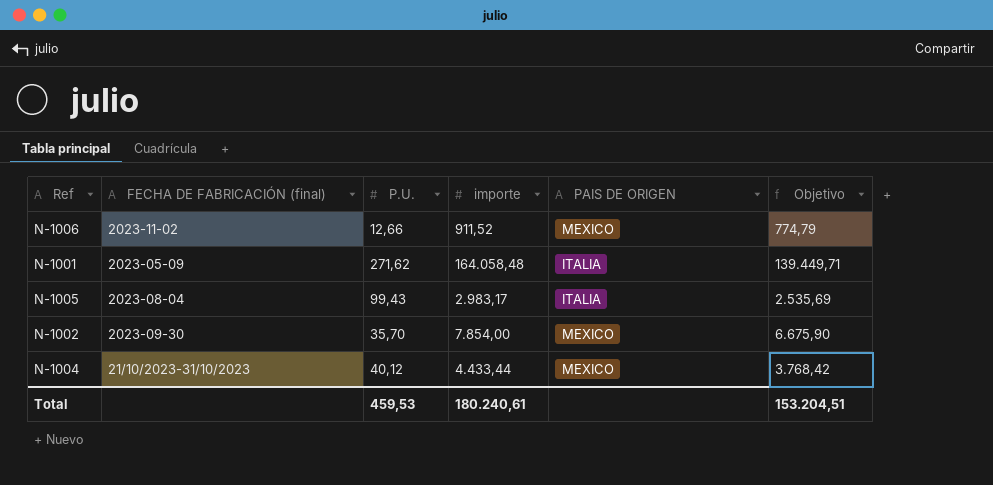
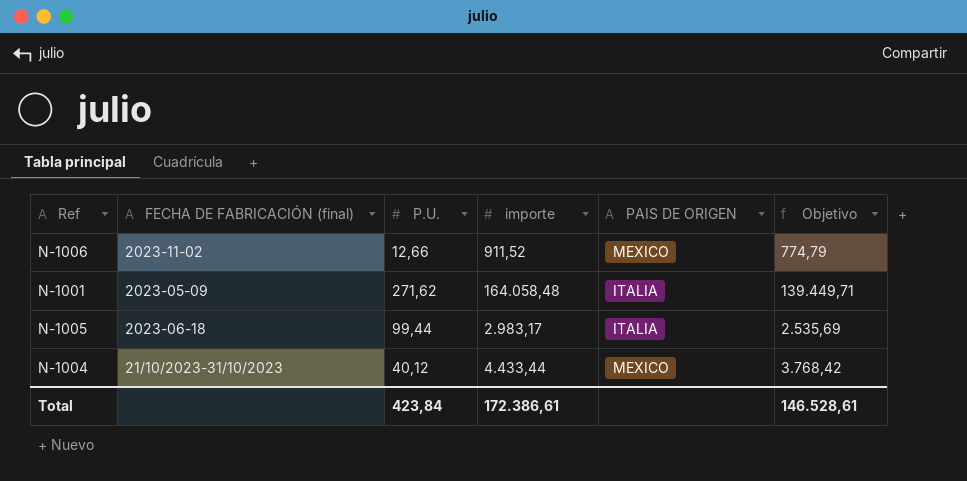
row N-1002: 2023-09-30 | 35,70 | 7.854,00 | MEXICO | 6.675,90 -> none
N-1005 | FECHA DE FABRICACIÓN (final): 2023-08-04 -> 2023-06-18
N-1005 | P.U.: 99,43 -> 99,44
Total | P.U.: 459,53 -> 423,84
Total | importe: 180.240,61 -> 172.386,61
Total | Objetivo: 153.204,51 -> 146.528,61

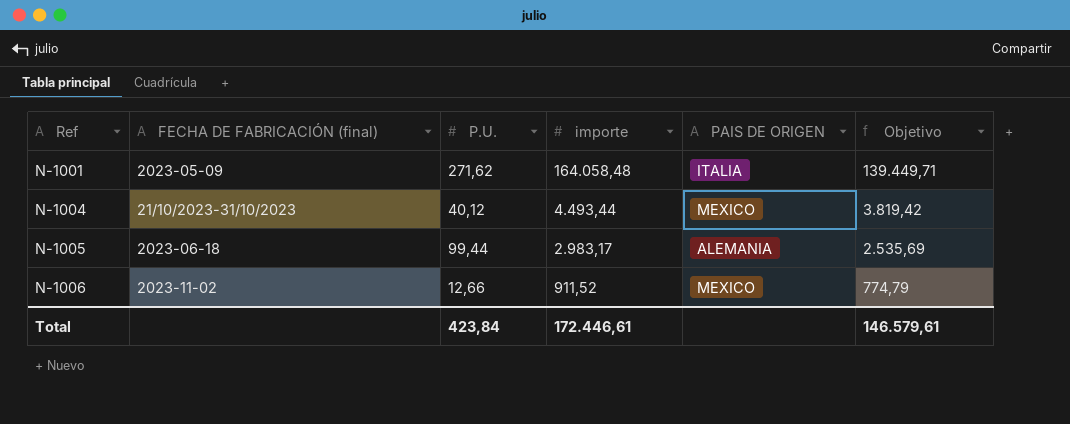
row order: none -> Ref ascending
N-1004 | importe: 4.433,44 -> 4.493,44
N-1004 | Objetivo: 3.768,42 -> 3.819,42
N-1005 | PAIS DE ORIGEN: ITALIA -> ALEMANIA
Total | importe: 172.386,61 -> 172.446,61
Total | Objetivo: 146.528,61 -> 146.579,61

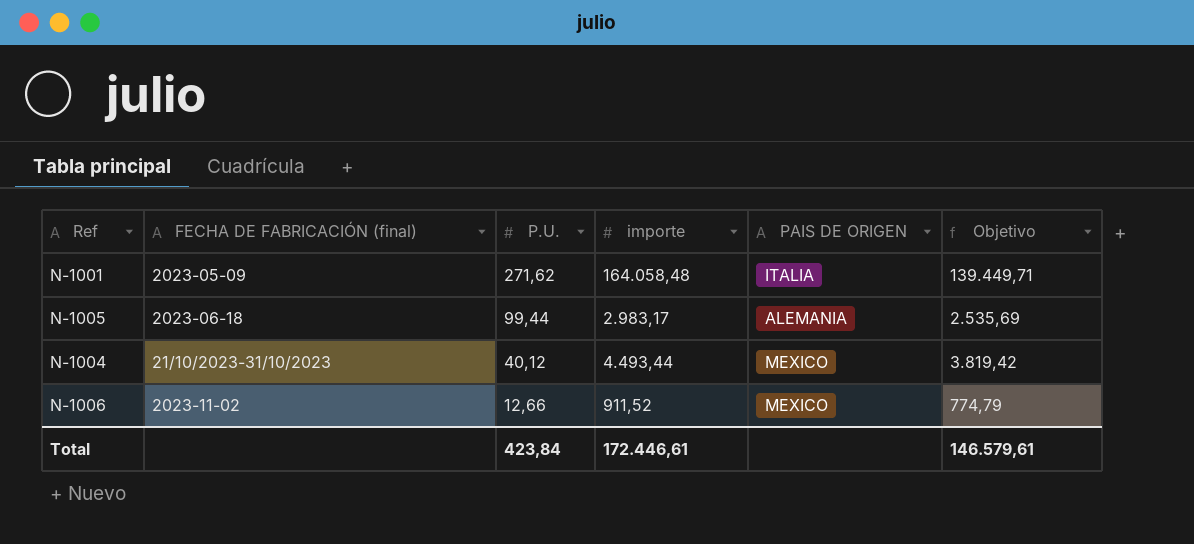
row order: Ref ascending -> P.U. descending

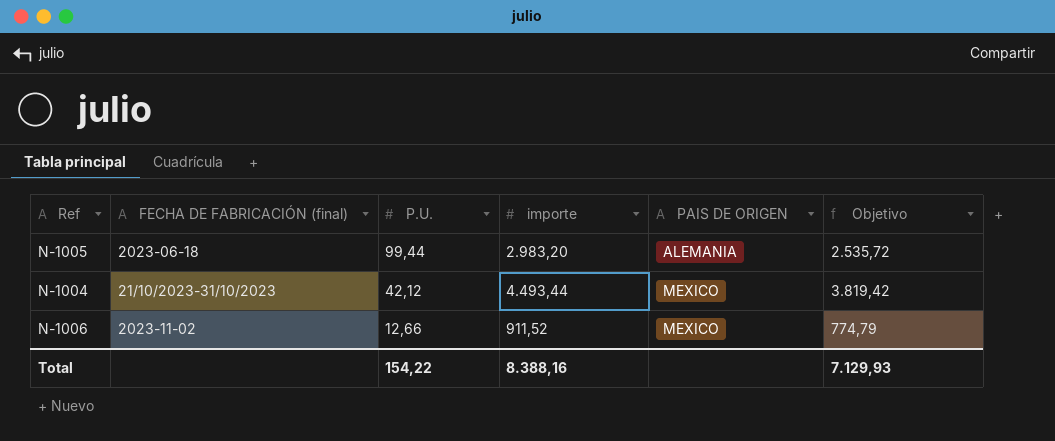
row N-1001: 2023-05-09 | 271,62 | 164.058,48 | ITALIA | 139.449,71 -> none
N-1005 | importe: 2.983,17 -> 2.983,20
N-1005 | Objetivo: 2.535,69 -> 2.535,72
N-1004 | P.U.: 40,12 -> 42,12
Total | P.U.: 423,84 -> 154,22
Total | importe: 172.446,61 -> 8.388,16
Total | Objetivo: 146.579,61 -> 7.129,93

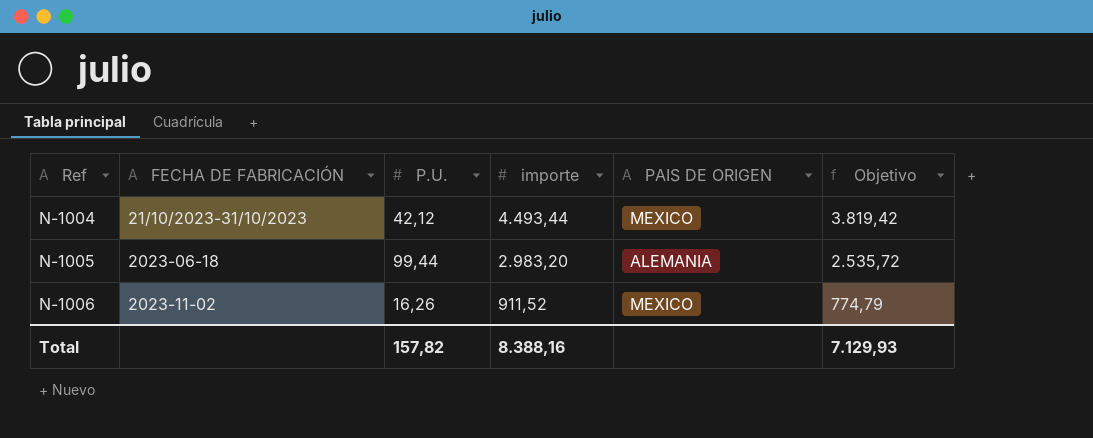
row order: P.U. descending -> Ref ascending
column name: FECHA DE FABRICACIÓN (final) -> FECHA DE FABRICACIÓN
N-1006 | P.U.: 12,66 -> 16,26
Total | P.U.: 154,22 -> 157,82

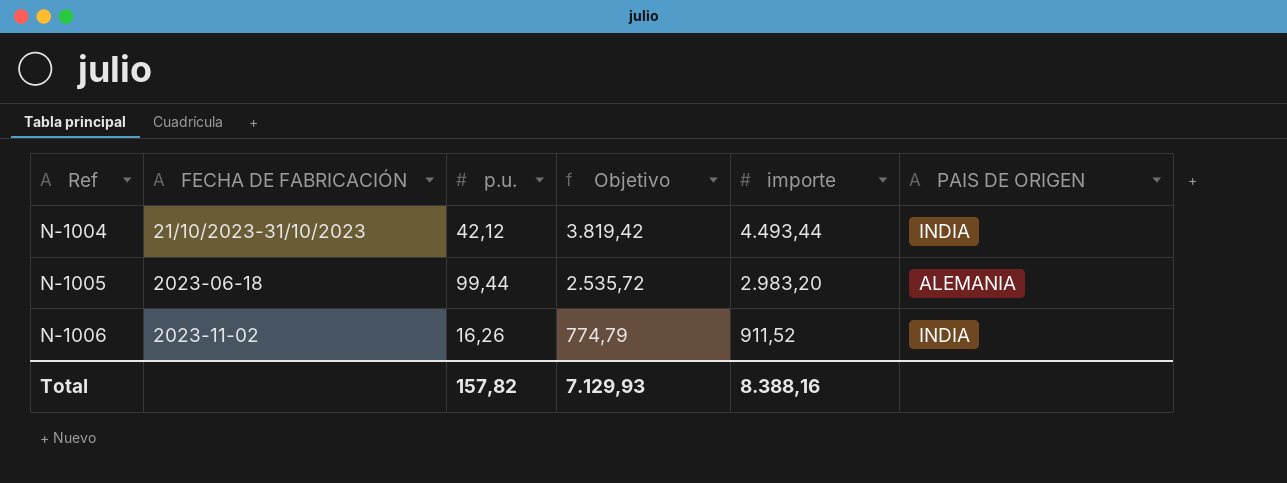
column name: P.U. -> p.u.
column Objetivo | position: 6 -> 4
N-1004 | PAIS DE ORIGEN: MEXICO -> INDIA
N-1006 | PAIS DE ORIGEN: MEXICO -> INDIA

